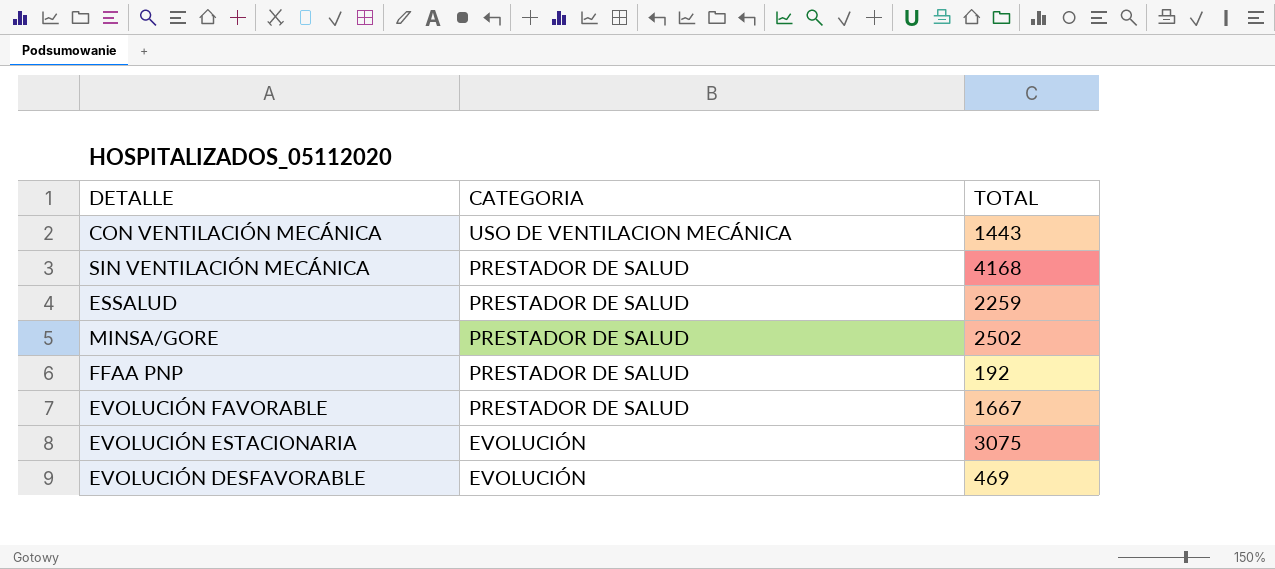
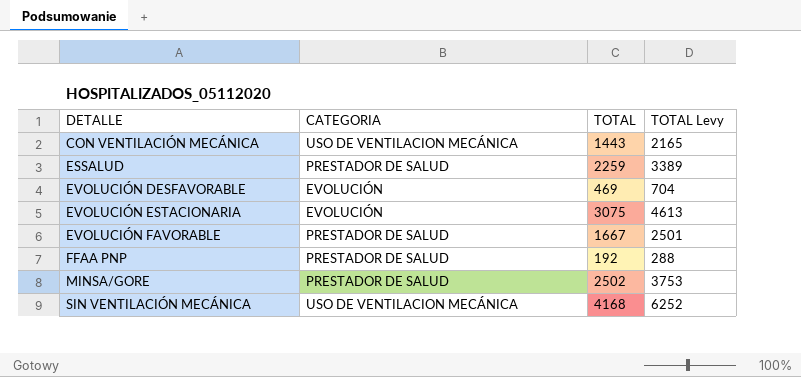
row order: CATEGORIA descending -> DETALLE ascending
column TOTAL Levy | formula: none -> [TOTAL] * 1.5
SIN VENTILACIÓN MECÁNICA | CATEGORIA: PRESTADOR DE SALUD -> USO DE VENTILACION MECÁNICA

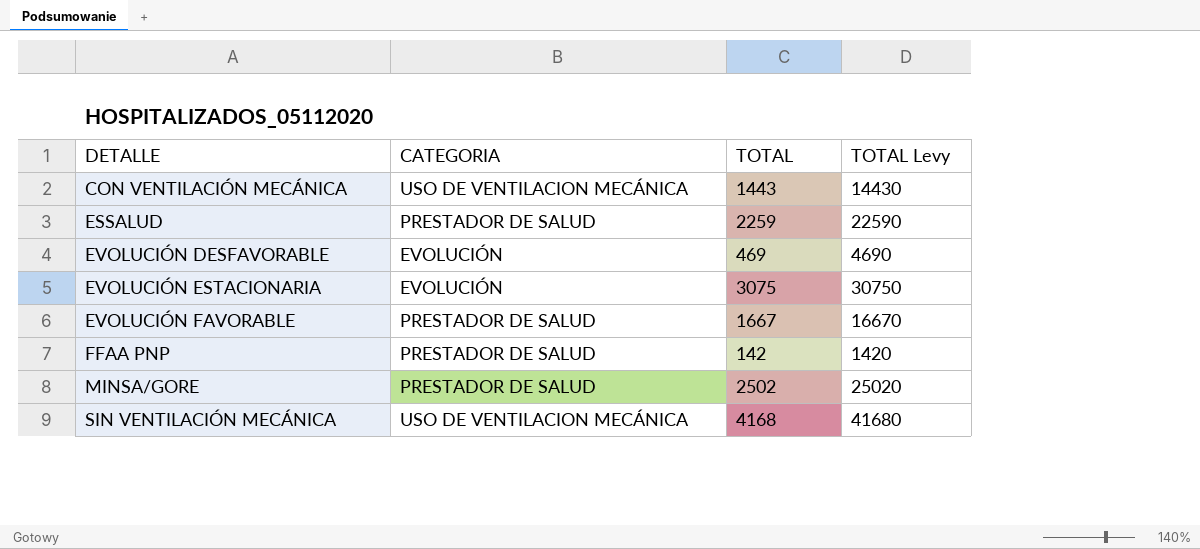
column TOTAL Levy | formula: [TOTAL] * 1.5 -> [TOTAL] * 10
FFAA PNP | TOTAL: 192 -> 142

